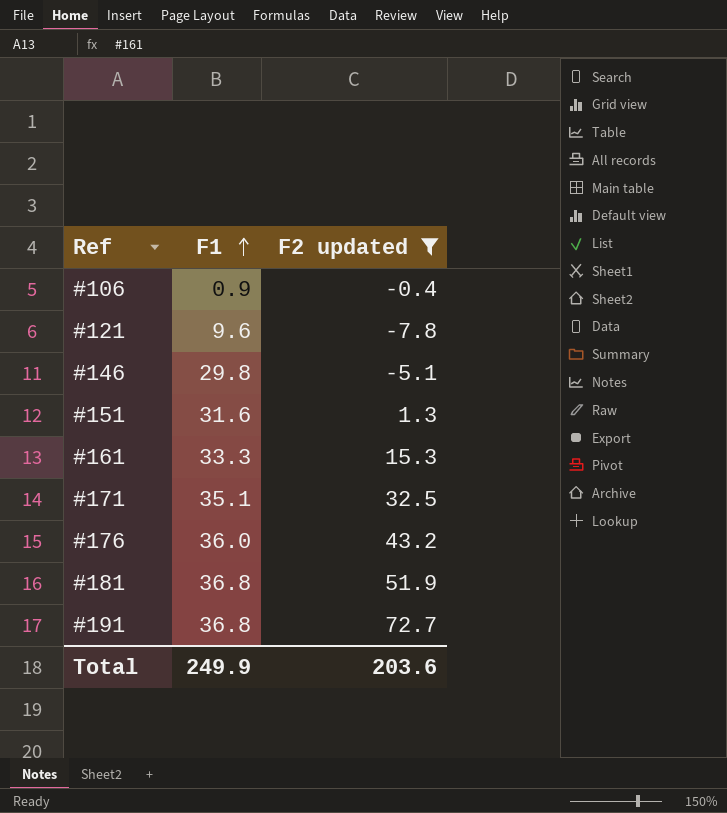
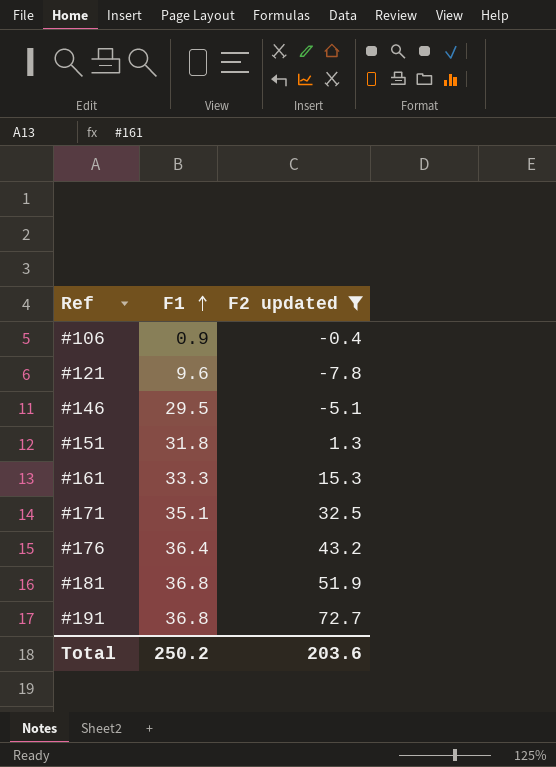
#146 | F1: 29.8 -> 29.5
#151 | F1: 31.6 -> 31.8
#176 | F1: 36.0 -> 36.4
Total | F1: 249.9 -> 250.2

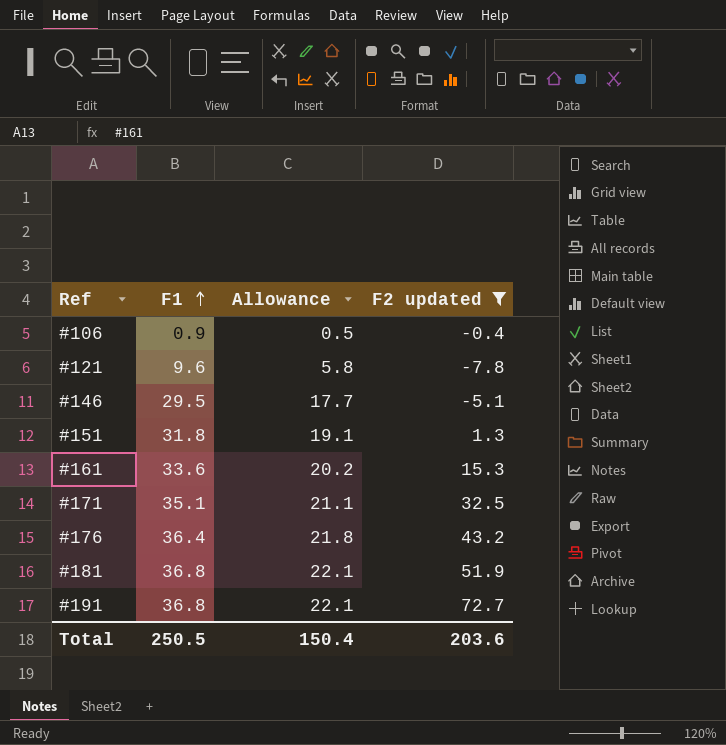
column Allowance | formula: none -> [F1] * 0.6
#161 | F1: 33.3 -> 33.6
Total | F1: 250.2 -> 250.5

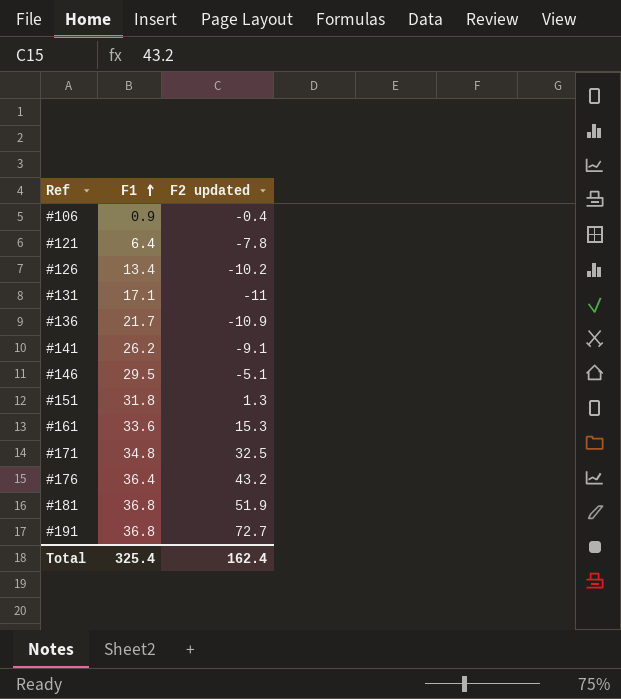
filter: F2 updated >= -7.8 -> none
column Allowance | formula: [F1] * 0.6 -> none
#121 | F1: 9.6 -> 6.4
#171 | F1: 35.1 -> 34.8
Total | F1: 250.5 -> 325.4
Total | F2 updated: 203.6 -> 162.4

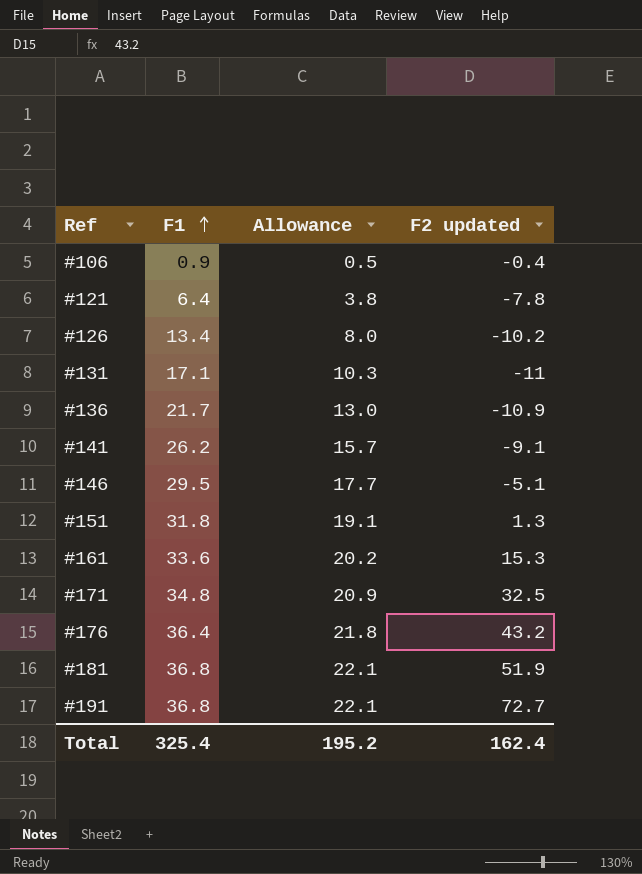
column Allowance | formula: none -> [F1] * 0.6

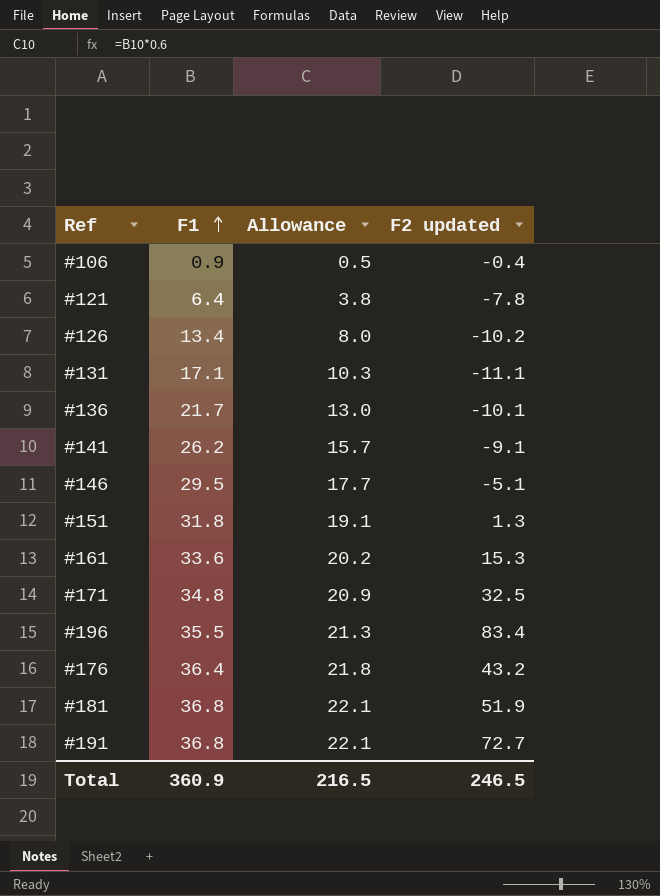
#131 | F2 updated: -11 -> -11.1
#136 | F2 updated: -10.9 -> -10.1
row #196: none -> 35.5 | 21.3 | 83.4
Total | F1: 325.4 -> 360.9
Total | Allowance: 195.2 -> 216.5
Total | F2 updated: 162.4 -> 246.5

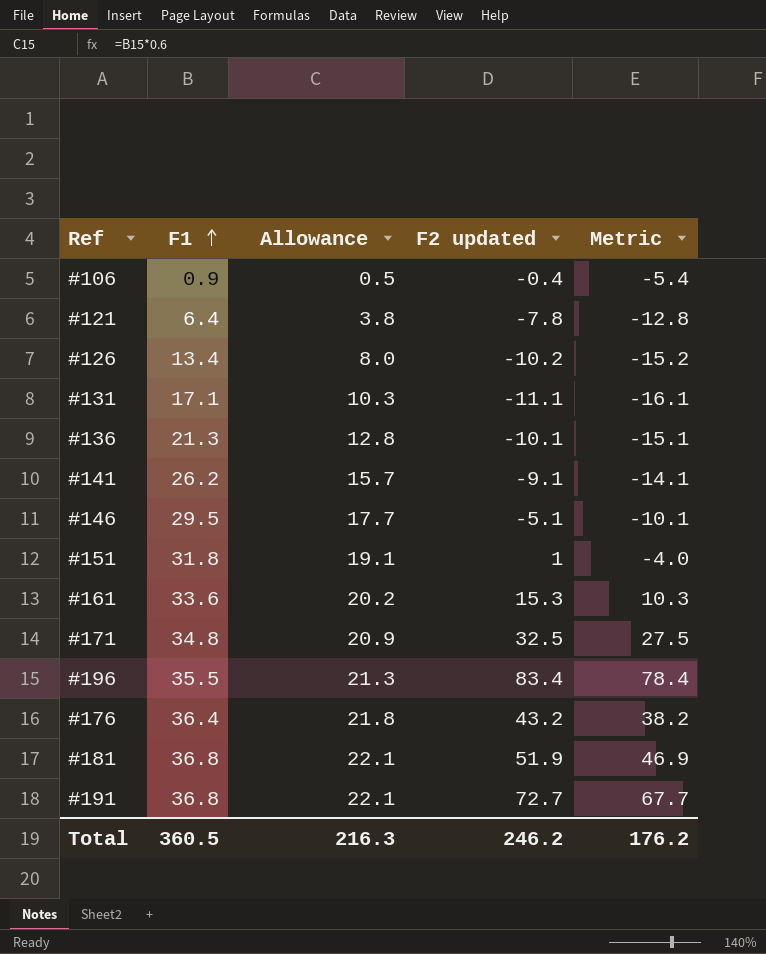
column Metric | formula: none -> [F2 updated] - 5
#136 | F1: 21.7 -> 21.3
#136 | Allowance: 13.0 -> 12.8
#151 | F2 updated: 1.3 -> 1
Total | F1: 360.9 -> 360.5
Total | Allowance: 216.5 -> 216.3
Total | F2 updated: 246.5 -> 246.2

